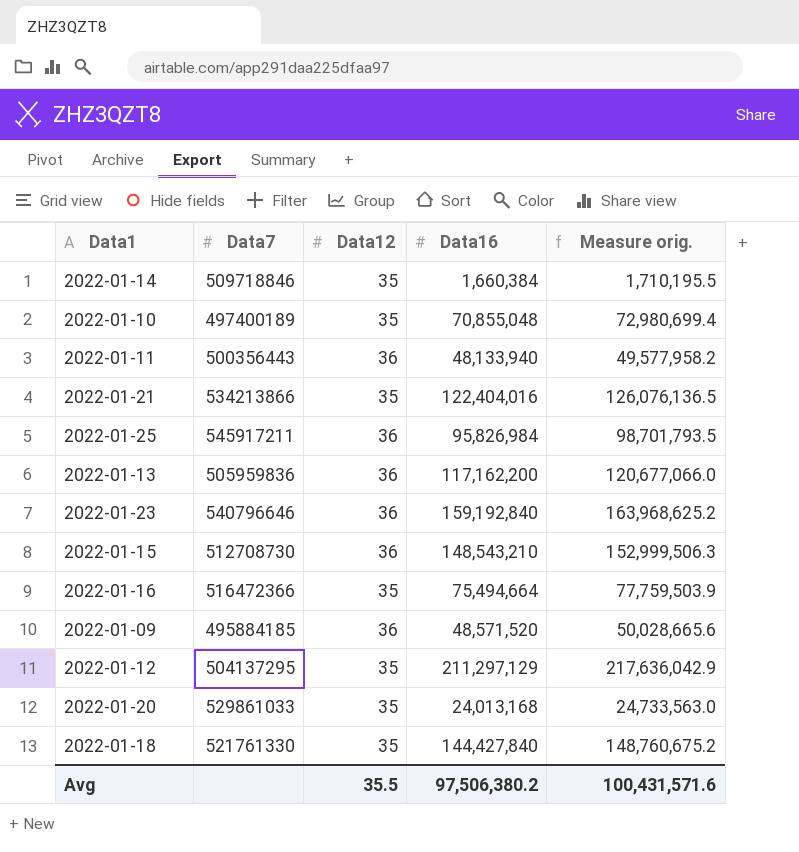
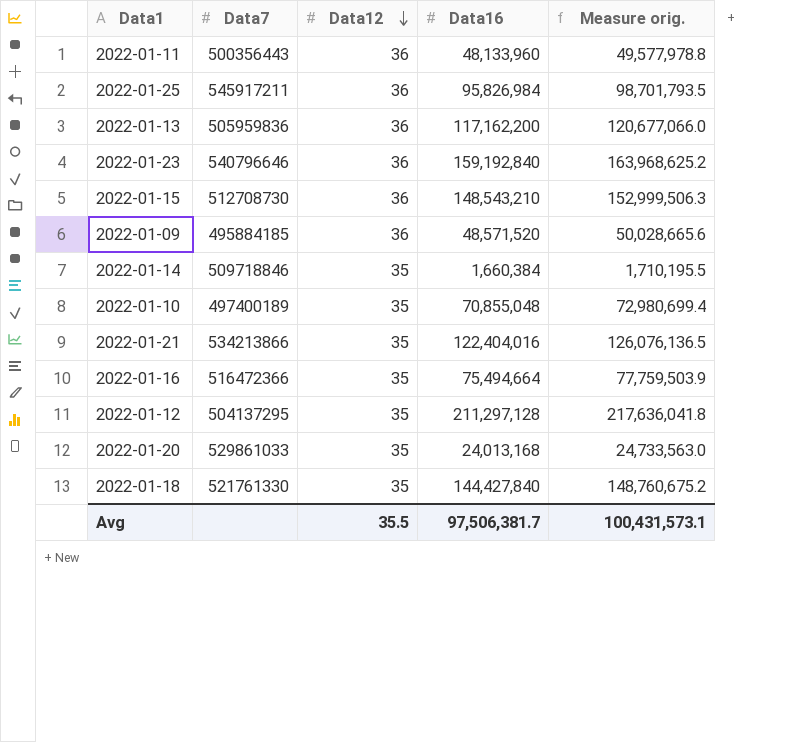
row order: none -> Data12 descending
2022-01-11 | Data16: 48,133,940 -> 48,133,960
2022-01-11 | Measure orig.: 49,577,958.2 -> 49,577,978.8
2022-01-12 | Data16: 211,297,129 -> 211,297,128
2022-01-12 | Measure orig.: 217,636,042.9 -> 217,636,041.8
Avg | Data16: 97,506,380.2 -> 97,506,381.7
Avg | Measure orig.: 100,431,571.6 -> 100,431,573.1

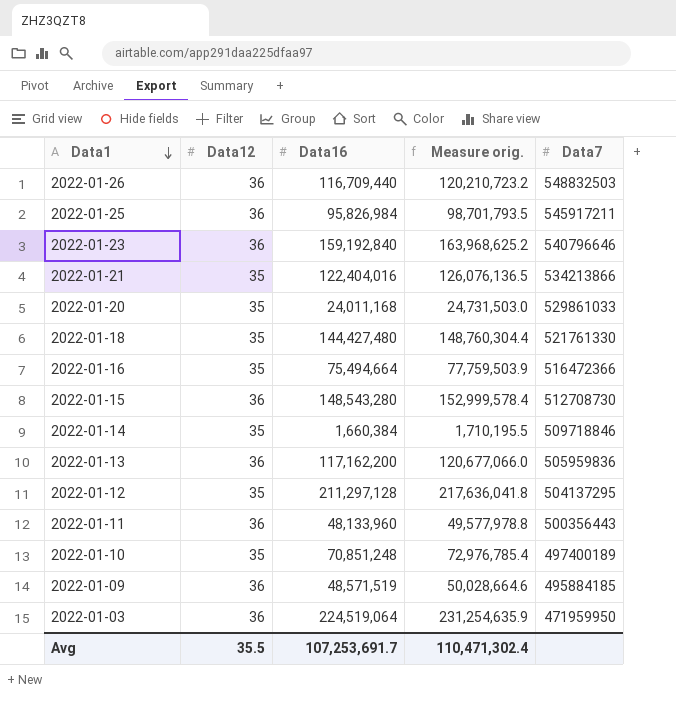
row order: Data12 descending -> Data1 descending
column Data7 | position: 2 -> 5
row 2022-01-26: none -> 36 | 116,709,440 | 120,210,723.2 | 548832503
2022-01-20 | Data16: 24,013,168 -> 24,011,168
2022-01-20 | Measure orig.: 24,733,563.0 -> 24,731,503.0
2022-01-18 | Data16: 144,427,840 -> 144,427,480
2022-01-18 | Measure orig.: 148,760,675.2 -> 148,760,304.4
2022-01-15 | Data16: 148,543,210 -> 148,543,280
2022-01-15 | Measure orig.: 152,999,506.3 -> 152,999,578.4
2022-01-10 | Data16: 70,855,048 -> 70,851,248
2022-01-10 | Measure orig.: 72,980,699.4 -> 72,976,785.4
2022-01-09 | Data16: 48,571,520 -> 48,571,519
2022-01-09 | Measure orig.: 50,028,665.6 -> 50,028,664.6
row 2022-01-03: none -> 36 | 224,519,064 | 231,254,635.9 | 471959950
Avg | Data16: 97,506,381.7 -> 107,253,691.7
Avg | Measure orig.: 100,431,573.1 -> 110,471,302.4

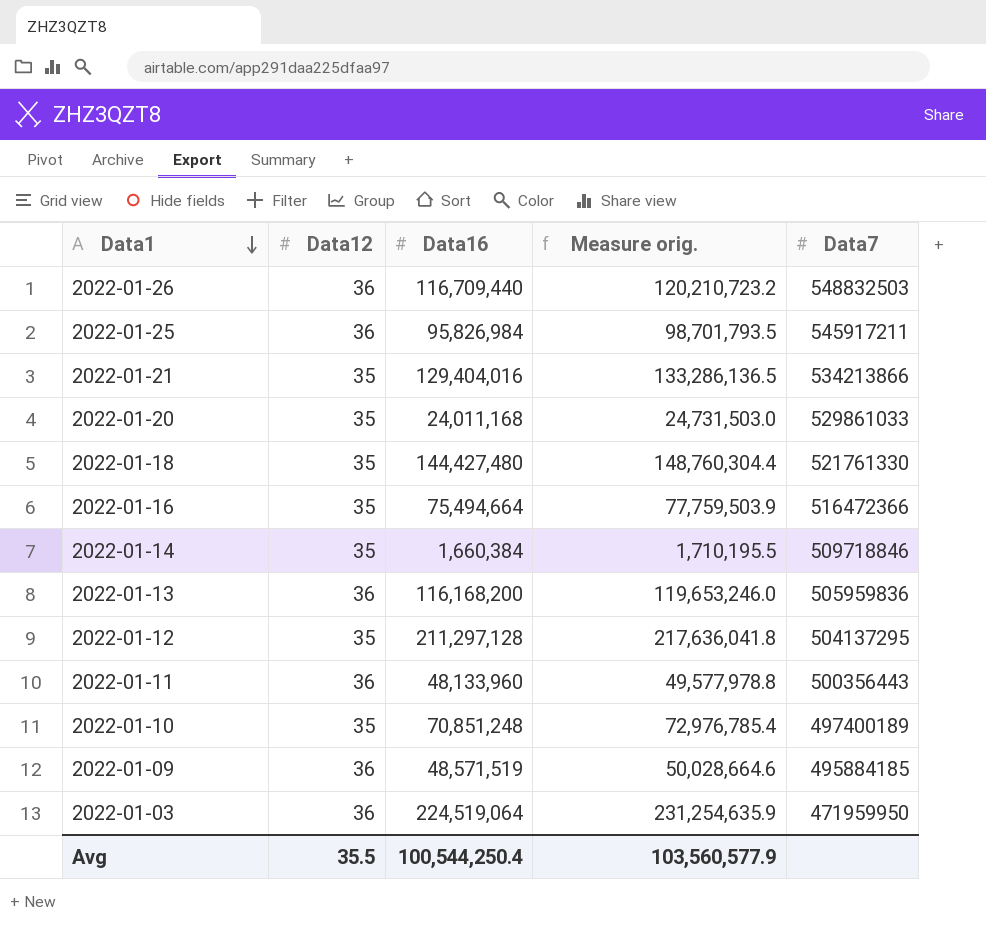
row 2022-01-23: 36 | 159,192,840 | 163,968,625.2 | 540796646 -> none
row 2022-01-15: 36 | 148,543,280 | 152,999,578.4 | 512708730 -> none
2022-01-21 | Data16: 122,404,016 -> 129,404,016
2022-01-21 | Measure orig.: 126,076,136.5 -> 133,286,136.5
2022-01-13 | Data16: 117,162,200 -> 116,168,200
2022-01-13 | Measure orig.: 120,677,066.0 -> 119,653,246.0
Avg | Data16: 107,253,691.7 -> 100,544,250.4
Avg | Measure orig.: 110,471,302.4 -> 103,560,577.9

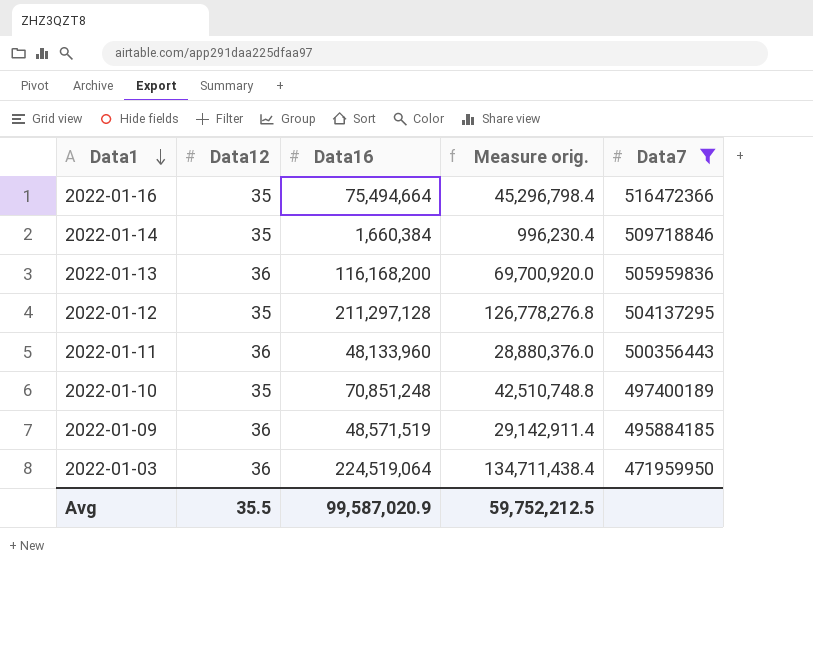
filter: none -> Data7 <= 516472366
column Measure orig. | formula: [Data16] * 1.03 -> [Data16] * 0.6
Avg | Data16: 100,544,250.4 -> 99,587,020.9
Avg | Measure orig.: 103,560,577.9 -> 59,752,212.5

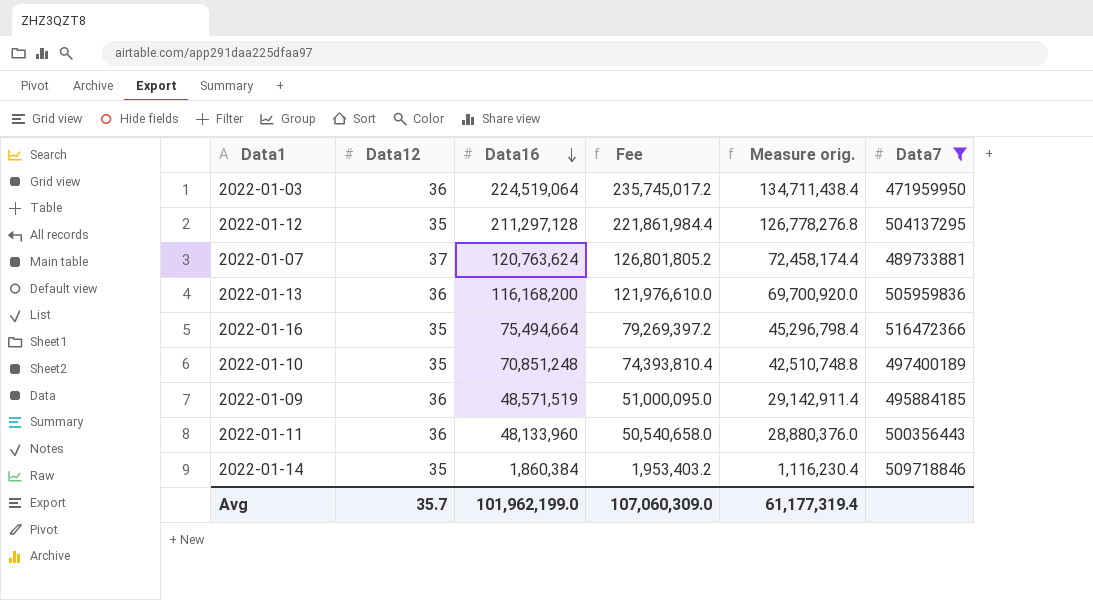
row order: Data1 descending -> Data16 descending
column Fee | formula: none -> [Data16] * 1.05
row 2022-01-07: none -> 37 | 120,763,624 | 126,801,805.2 | 72,458,174.4 | 489733881
2022-01-14 | Data16: 1,660,384 -> 1,860,384
2022-01-14 | Measure orig.: 996,230.4 -> 1,116,230.4
Avg | Data12: 35.5 -> 35.7
Avg | Data16: 99,587,020.9 -> 101,962,199.0
Avg | Measure orig.: 59,752,212.5 -> 61,177,319.4

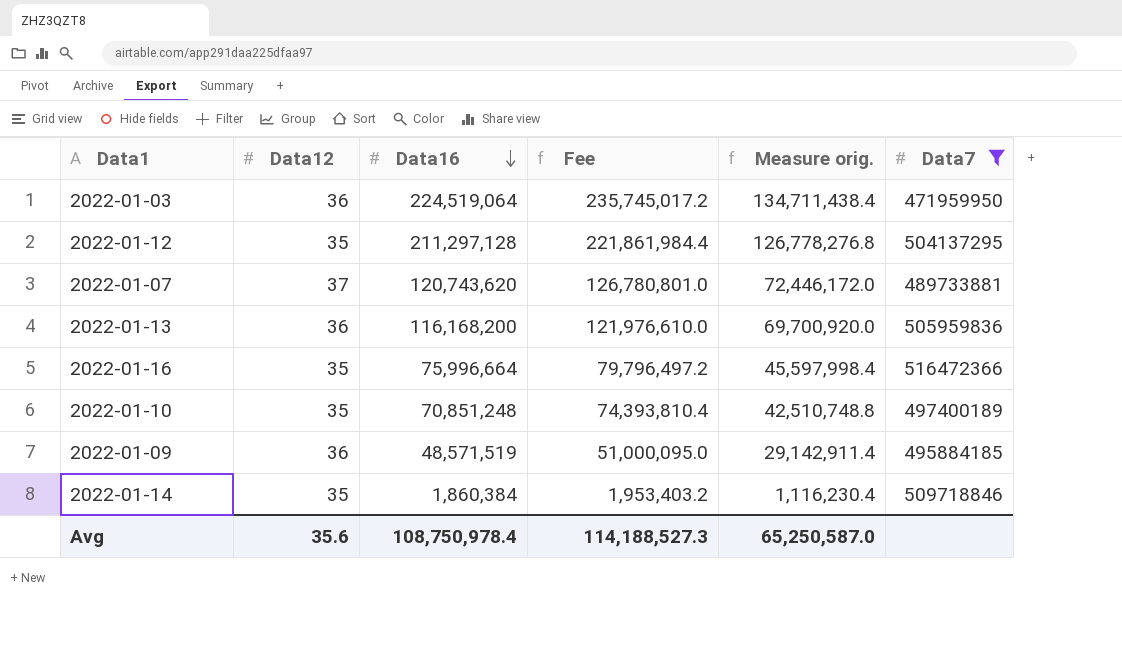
row 2022-01-11: 36 | 48,133,960 | 50,540,658.0 | 28,880,376.0 | 500356443 -> none
2022-01-07 | Data16: 120,763,624 -> 120,743,620
2022-01-07 | Fee: 126,801,805.2 -> 126,780,801.0
2022-01-07 | Measure orig.: 72,458,174.4 -> 72,446,172.0
2022-01-16 | Data16: 75,494,664 -> 75,996,664
2022-01-16 | Fee: 79,269,397.2 -> 79,796,497.2
2022-01-16 | Measure orig.: 45,296,798.4 -> 45,597,998.4
Avg | Data12: 35.7 -> 35.6
Avg | Data16: 101,962,199.0 -> 108,750,978.4
Avg | Fee: 107,060,309.0 -> 114,188,527.3
Avg | Measure orig.: 61,177,319.4 -> 65,250,587.0

